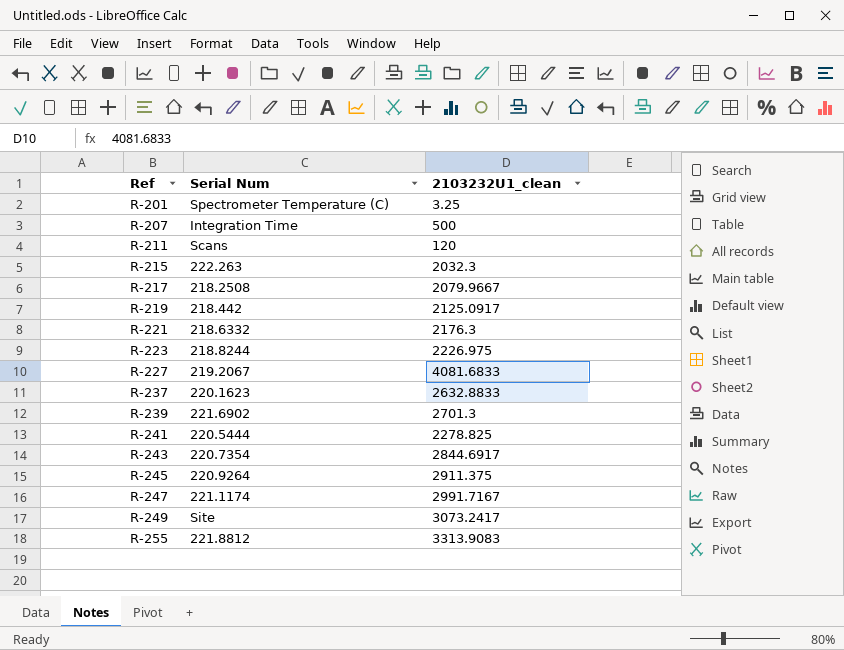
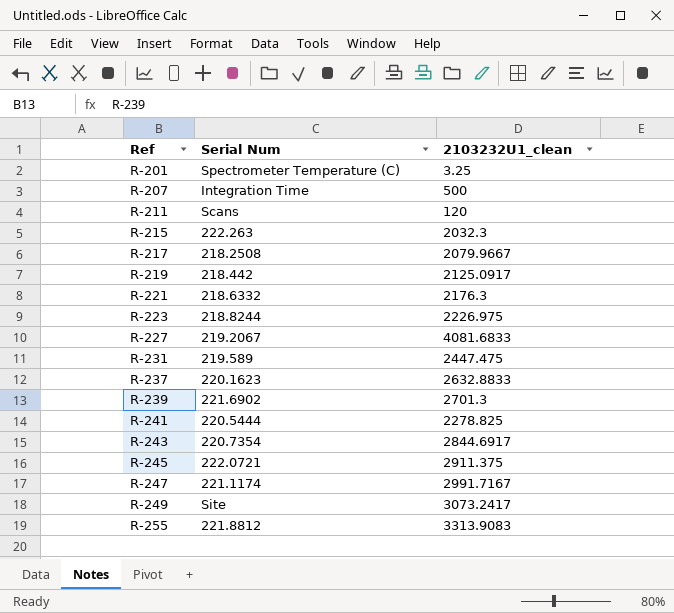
row R-231: none -> 219.589 | 2447.475
R-245 | Serial Num: 220.9264 -> 222.0721

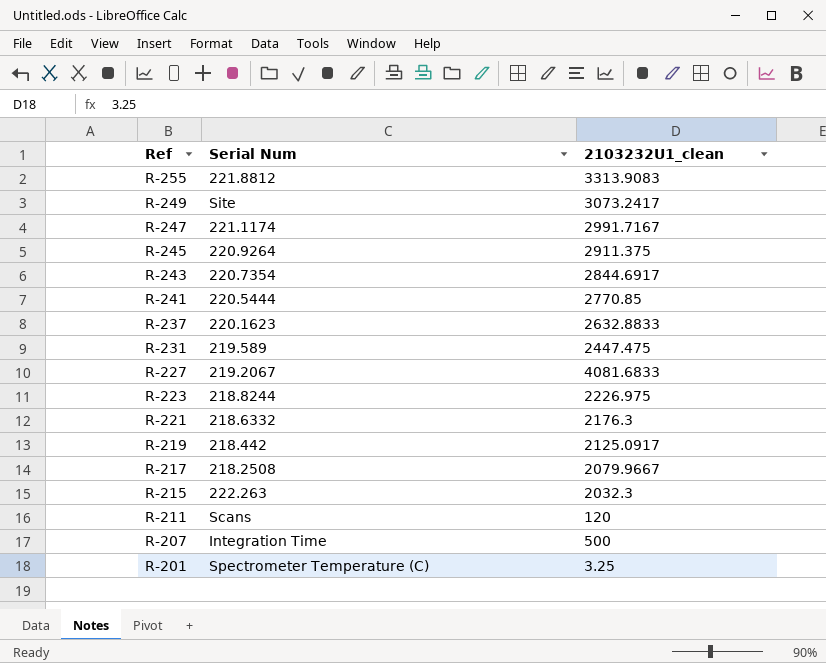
row order: Ref ascending -> Ref descending
row R-239: 221.6902 | 2701.3 -> none
R-245 | Serial Num: 222.0721 -> 220.9264
R-241 | 2103232U1_clean: 2278.825 -> 2770.85

